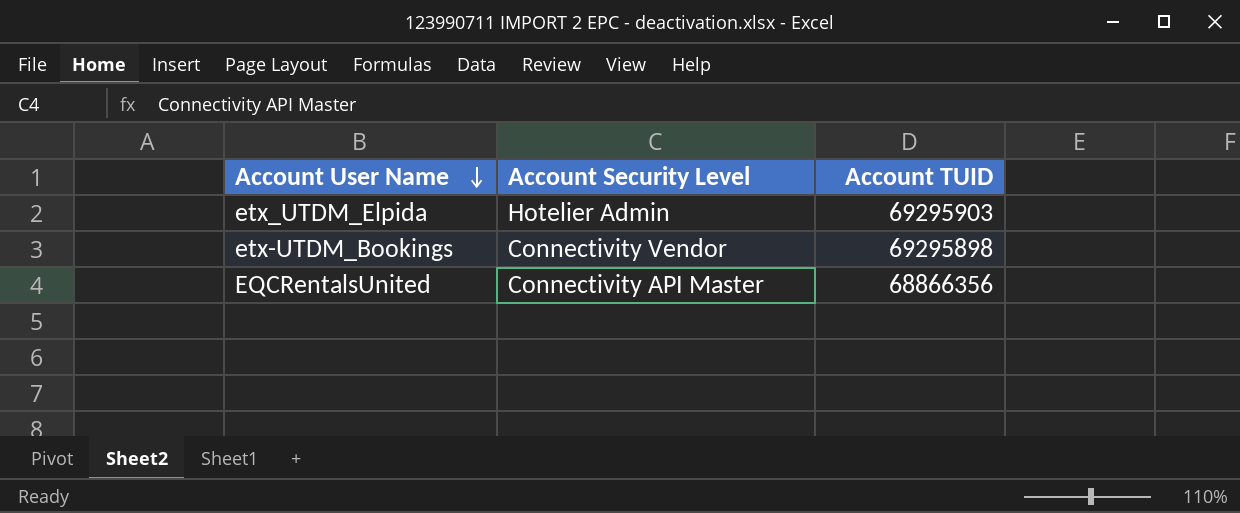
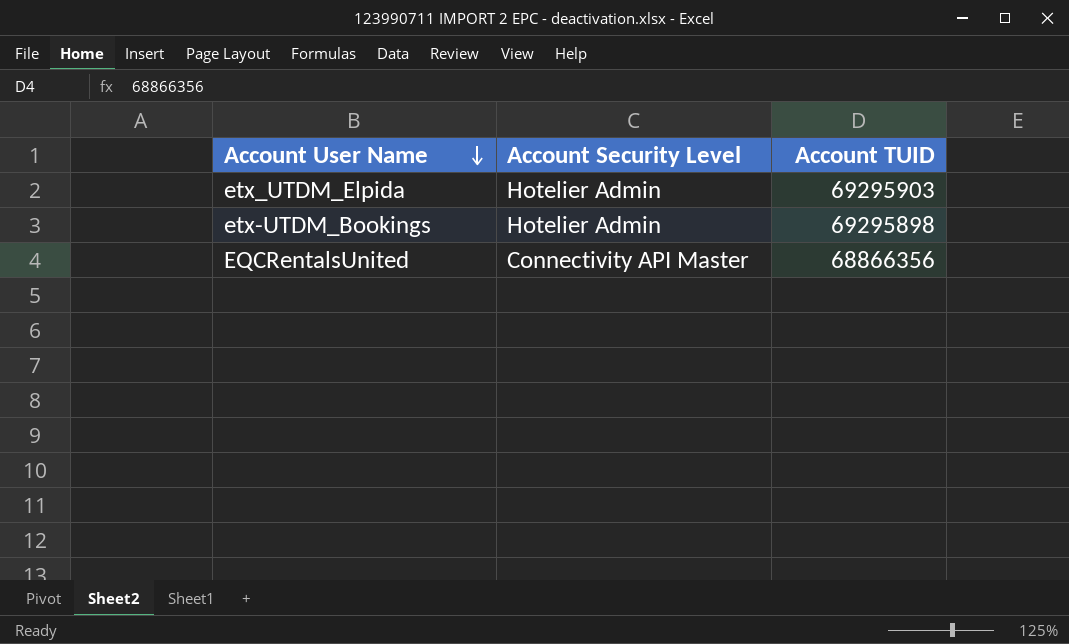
etx-UTDM_Bookings | Account Security Level: Connectivity Vendor -> Hotelier Admin

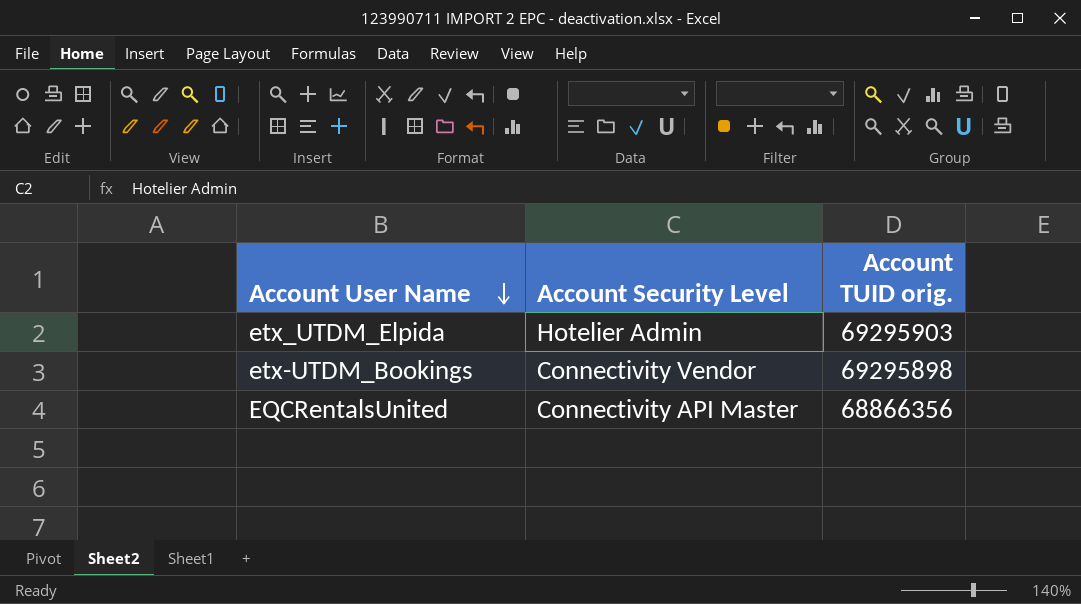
column name: Account TUID -> Account TUID orig.
etx-UTDM_Bookings | Account Security Level: Hotelier Admin -> Connectivity Vendor

